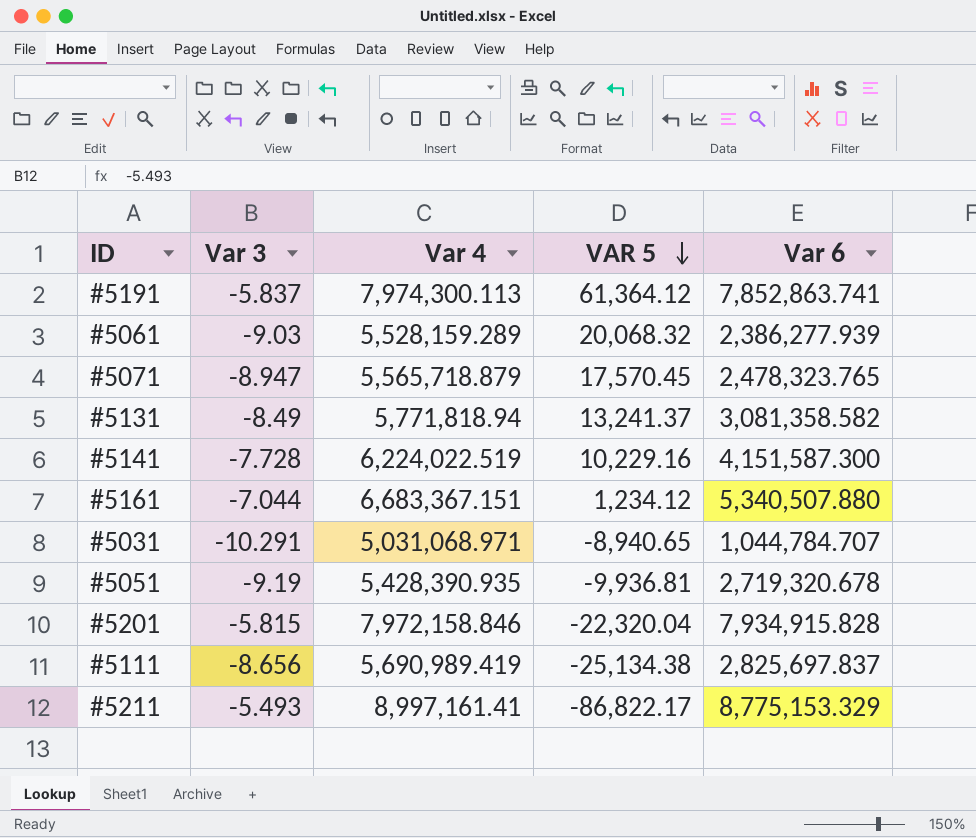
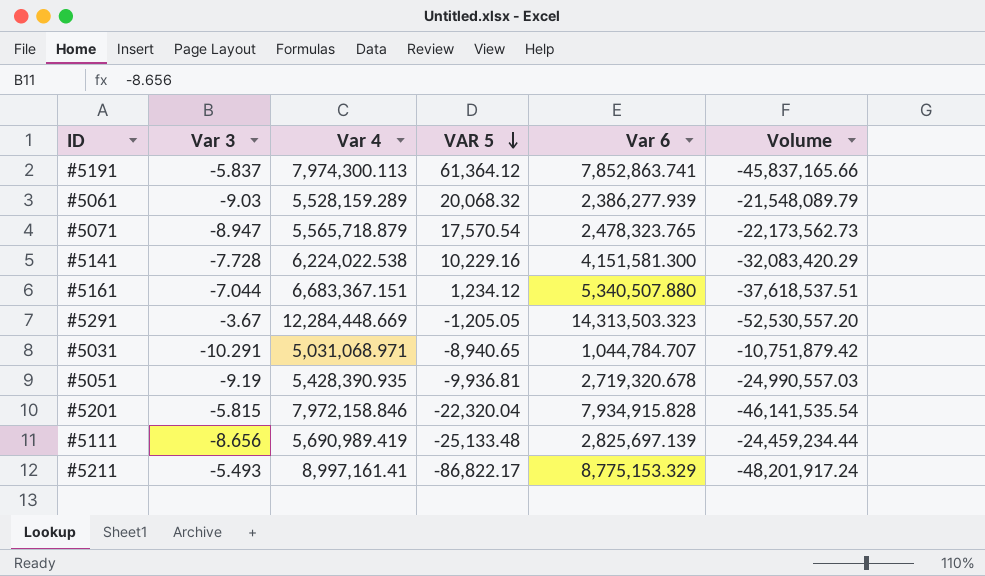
column Volume | formula: none -> [Var 3] * [Var 6]
row #5131: -8.49 | 5,771,818.94 | 13,241.37 | 3,081,358.582 -> none
#5071 | VAR 5: 17,570.45 -> 17,570.54
#5141 | Var 4: 6,224,022.519 -> 6,224,022.538
#5141 | Var 6: 4,151,587.300 -> 4,151,581.300
row #5291: none -> -3.67 | 12,284,448.669 | -1,205.05 | 14,313,503.323 | -52,530,557.20
#5111 | VAR 5: -25,134.38 -> -25,133.48
#5111 | Var 6: 2,825,697.837 -> 2,825,697.139

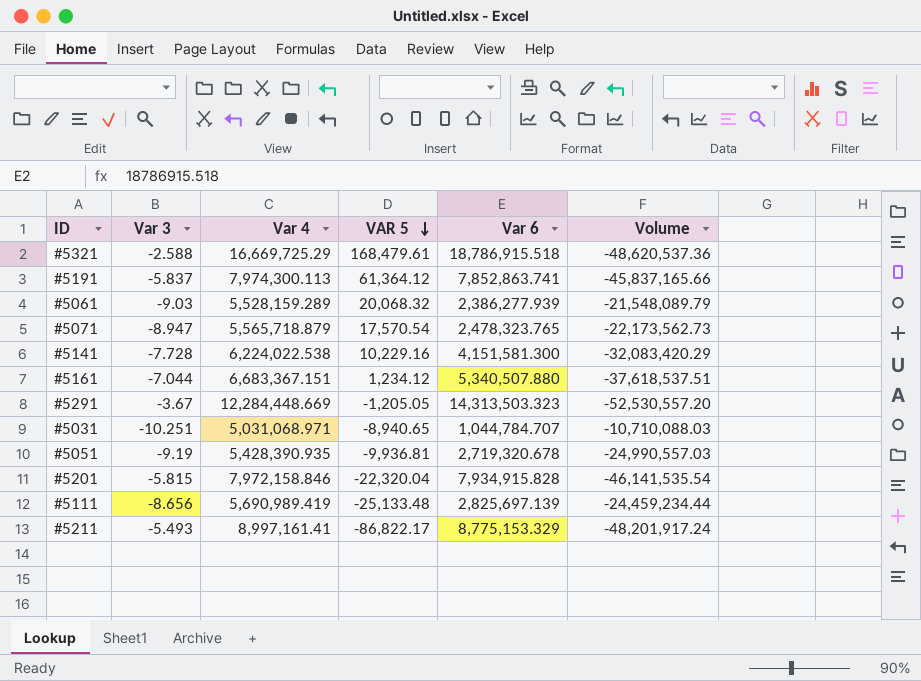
row #5321: none -> -2.588 | 16,669,725.29 | 168,479.61 | 18,786,915.518 | -48,620,537.36
#5031 | Var 3: -10.291 -> -10.251
#5031 | Volume: -10,751,879.42 -> -10,710,088.03

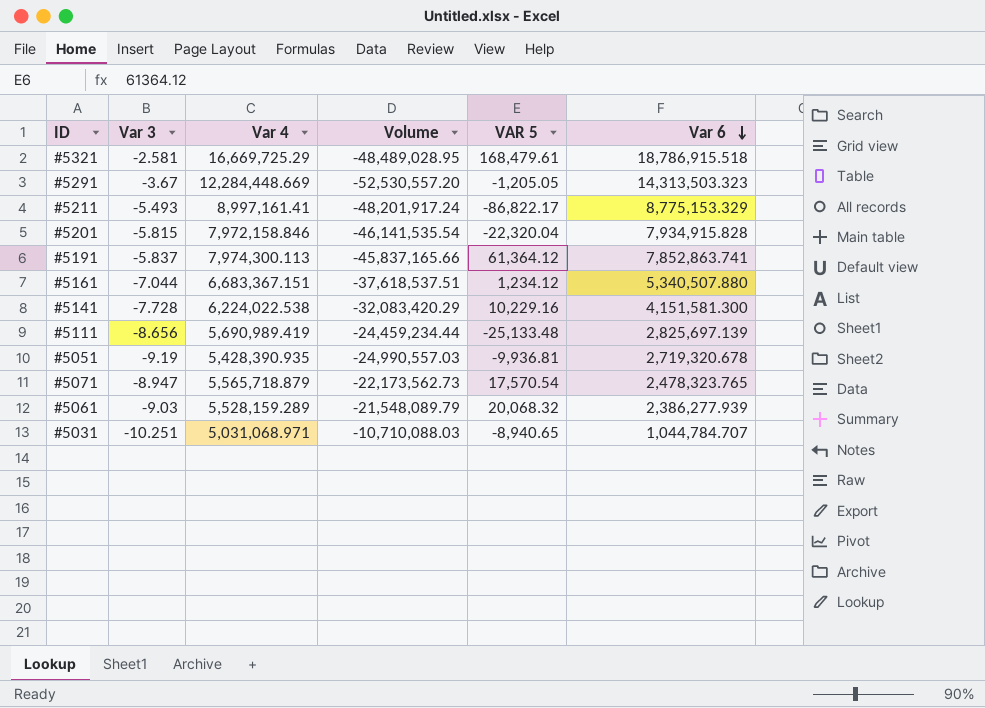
row order: VAR 5 descending -> Var 6 descending
column Volume | position: 6 -> 4
#5321 | Var 3: -2.588 -> -2.581
#5321 | Volume: -48,620,537.36 -> -48,489,028.95

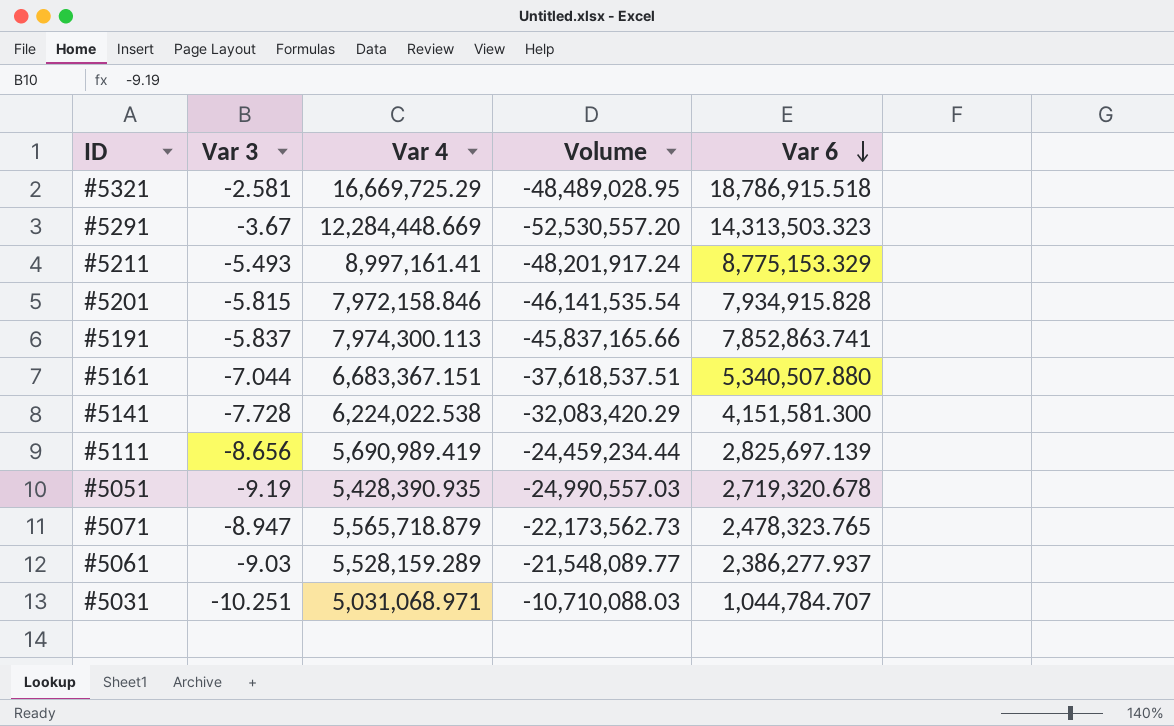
column VAR 5 | position: 5 -> none
#5061 | Volume: -21,548,089.79 -> -21,548,089.77
#5061 | Var 6: 2,386,277.939 -> 2,386,277.937

